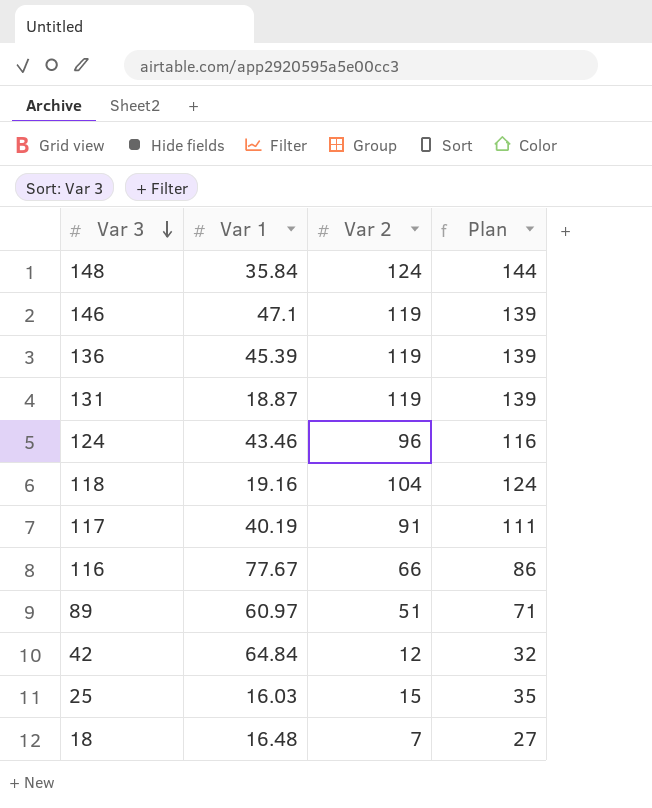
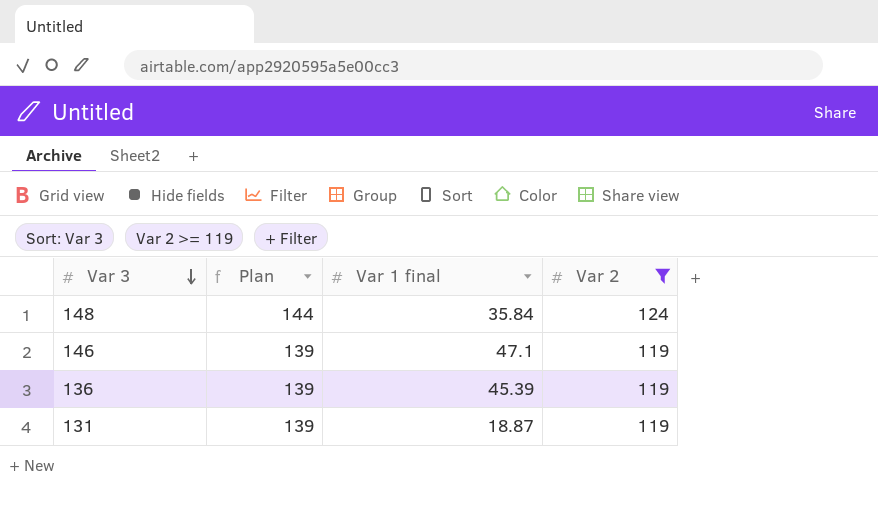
filter: none -> Var 2 >= 119
column Plan | position: 4 -> 2
column name: Var 1 -> Var 1 final

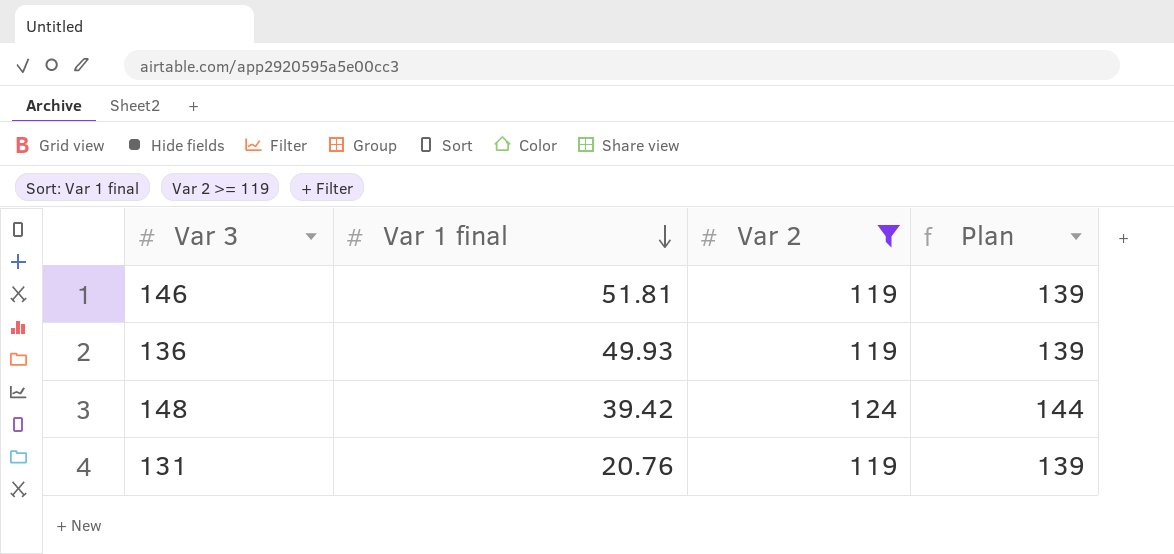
row order: Var 3 descending -> Var 1 final descending
column Plan | position: 2 -> 4
146 | Var 1 final: 47.1 -> 51.81
136 | Var 1 final: 45.39 -> 49.93
148 | Var 1 final: 35.84 -> 39.42
131 | Var 1 final: 18.87 -> 20.76

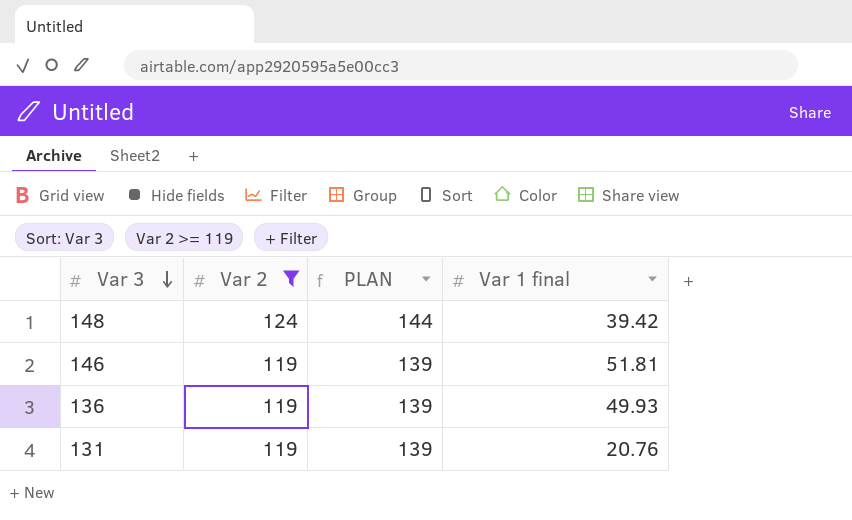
row order: Var 1 final descending -> Var 3 descending
column name: Plan -> PLAN
column Var 1 final | position: 2 -> 4

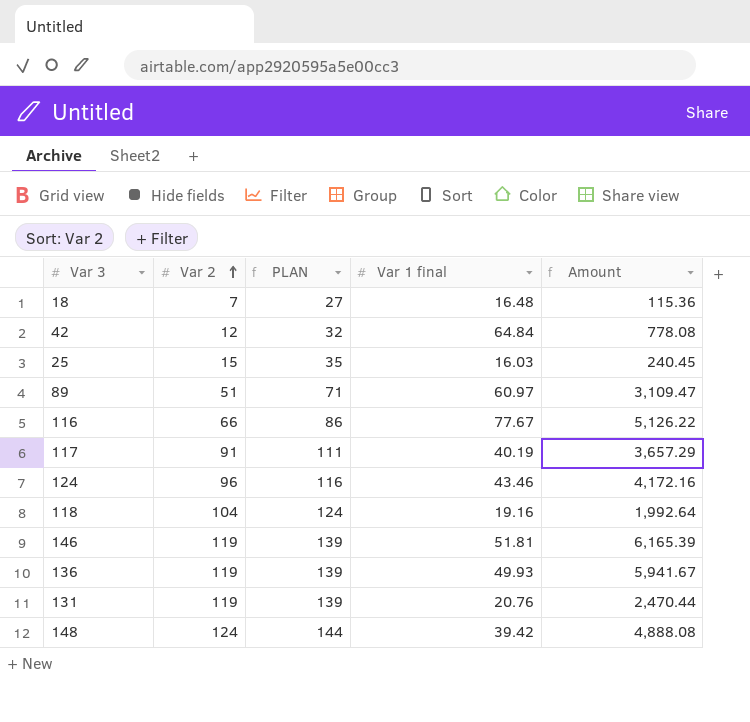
filter: Var 2 >= 119 -> none
row order: Var 3 descending -> Var 2 ascending
column Amount | formula: none -> [Var 2] * [Var 1 final]

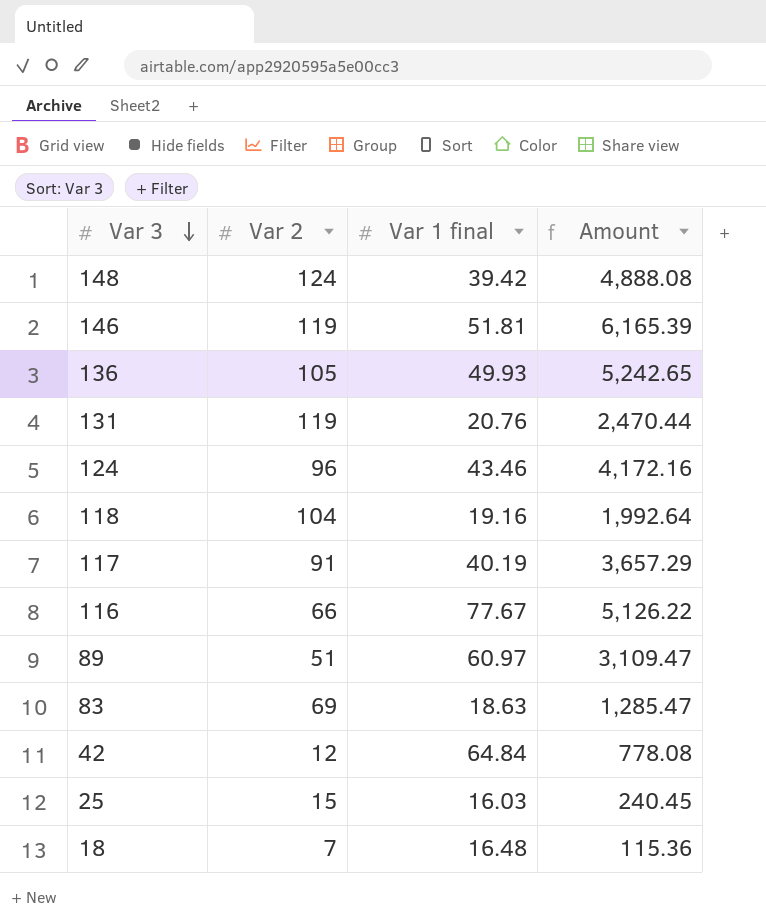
row order: Var 2 ascending -> Var 3 descending
column PLAN | formula: [Var 2] + 20 -> none
136 | Var 2: 119 -> 105
136 | Amount: 5,941.67 -> 5,242.65
row 83: none -> 69 | 18.63 | 1,285.47

